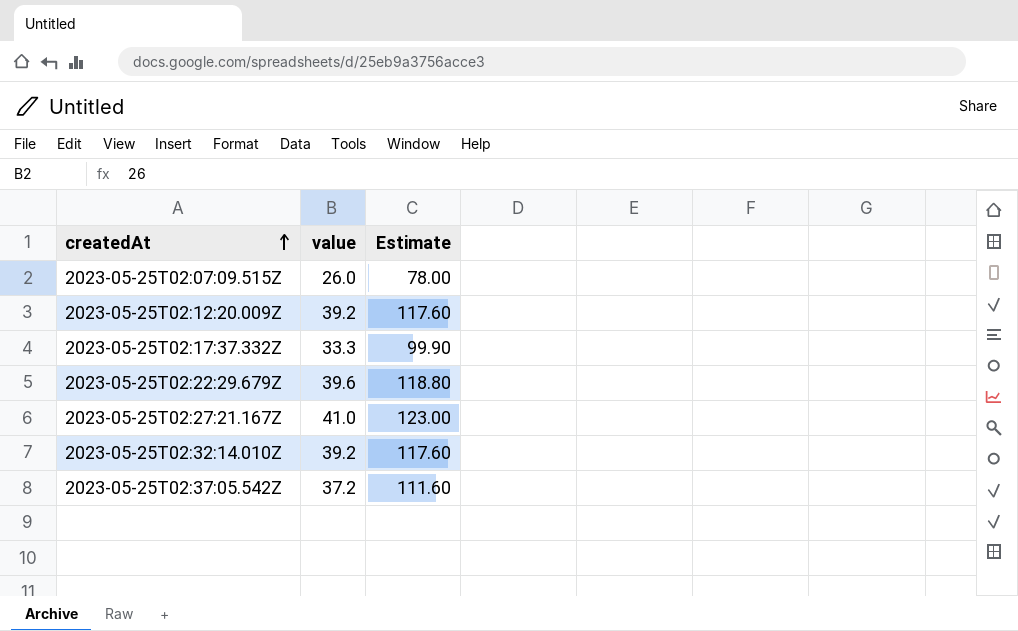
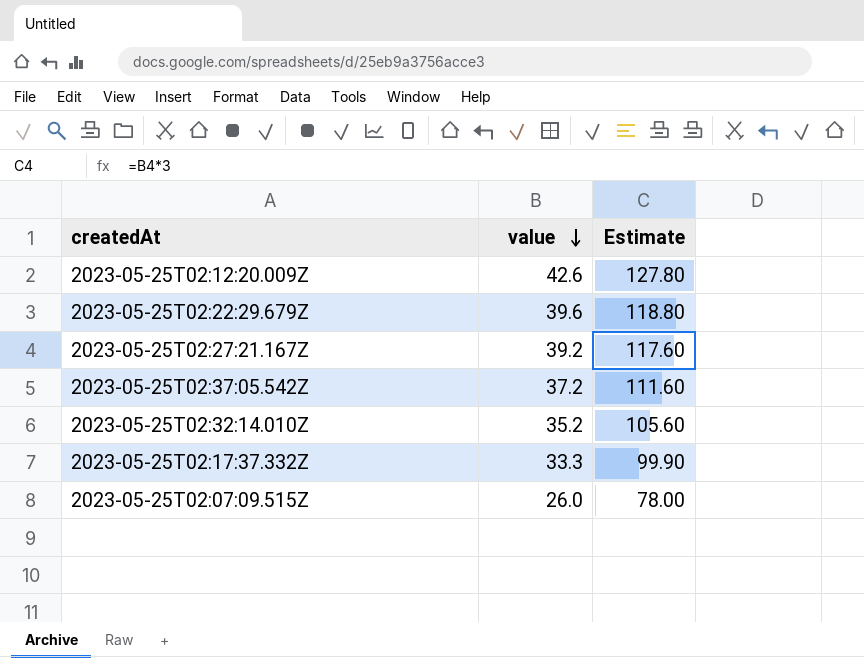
row order: createdAt ascending -> value descending
2023-05-25T02:12:20.009Z | value: 39.2 -> 42.6
2023-05-25T02:12:20.009Z | Estimate: 117.60 -> 127.80
2023-05-25T02:27:21.167Z | value: 41.0 -> 39.2
2023-05-25T02:27:21.167Z | Estimate: 123.00 -> 117.60
2023-05-25T02:32:14.010Z | value: 39.2 -> 35.2
2023-05-25T02:32:14.010Z | Estimate: 117.60 -> 105.60

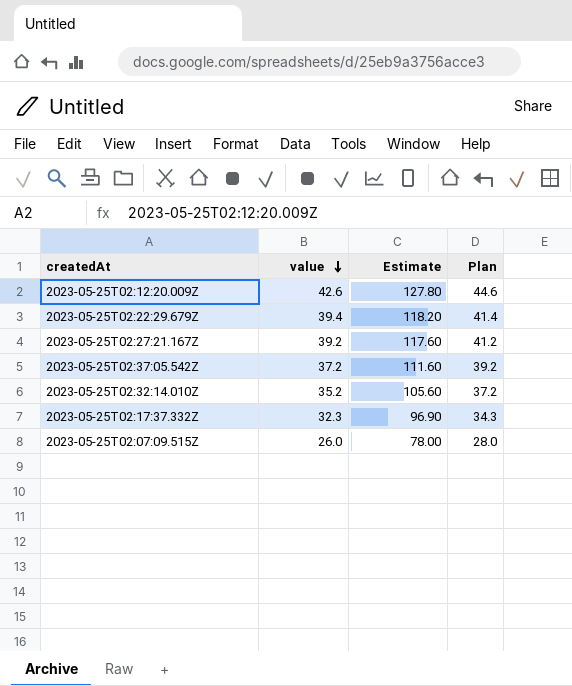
column Plan | formula: none -> [value] + 2
2023-05-25T02:22:29.679Z | value: 39.6 -> 39.4
2023-05-25T02:22:29.679Z | Estimate: 118.80 -> 118.20
2023-05-25T02:17:37.332Z | value: 33.3 -> 32.3
2023-05-25T02:17:37.332Z | Estimate: 99.90 -> 96.90

